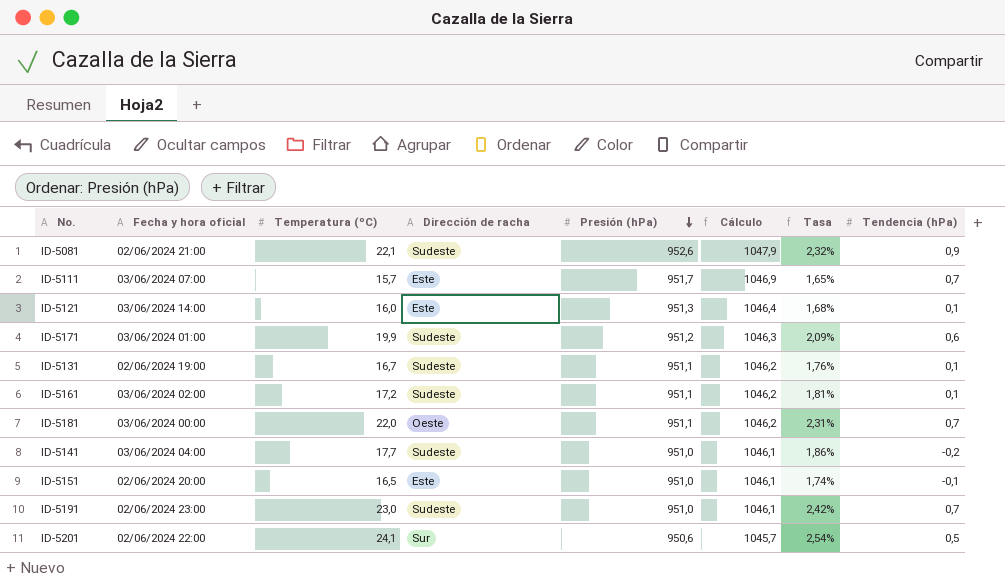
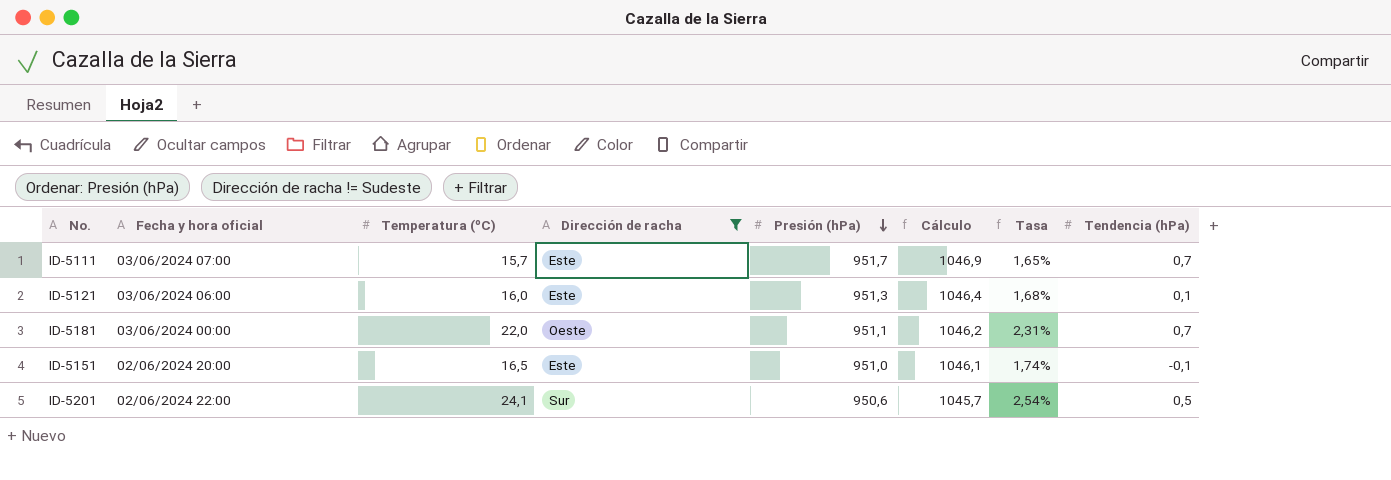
filter: none -> Dirección de racha != Sudeste
ID-5121 | Fecha y hora oficial: 03/06/2024 14:00 -> 03/06/2024 06:00

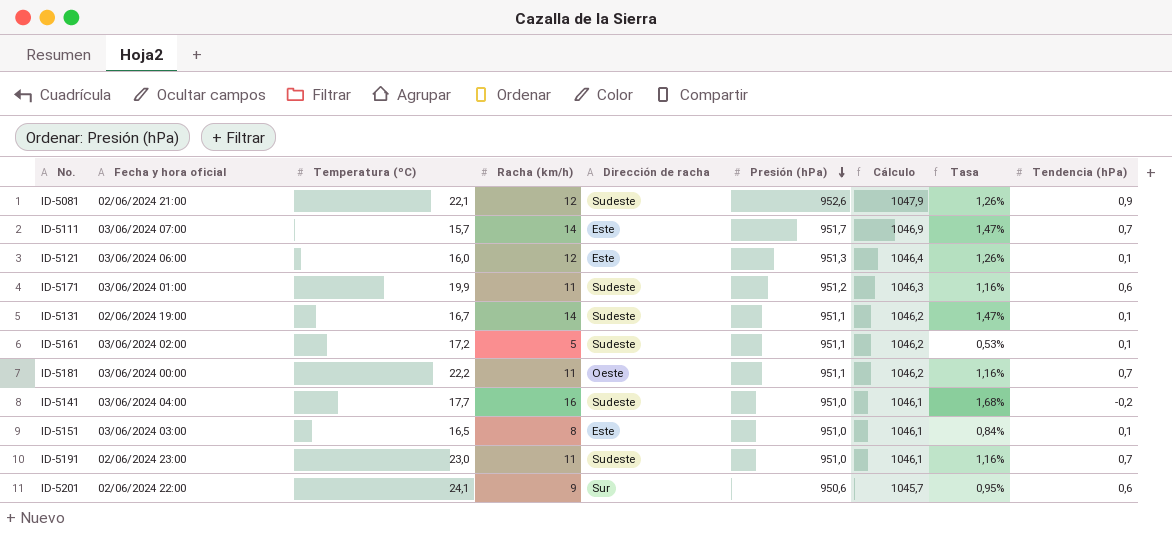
filter: Dirección de racha != Sudeste -> none
column Racha (km/h) | position: none -> 4
column Tasa | formula: [Temperatura (ºC)] / [Presión (hPa)] -> [Racha (km/h)] / [Presión (hPa)]
ID-5181 | Temperatura (ºC): 22,0 -> 22,2
ID-5151 | Fecha y hora oficial: 02/06/2024 20:00 -> 03/06/2024 03:00
ID-5151 | Tendencia (hPa): -0,1 -> 0,1
ID-5201 | Tendencia (hPa): 0,5 -> 0,6

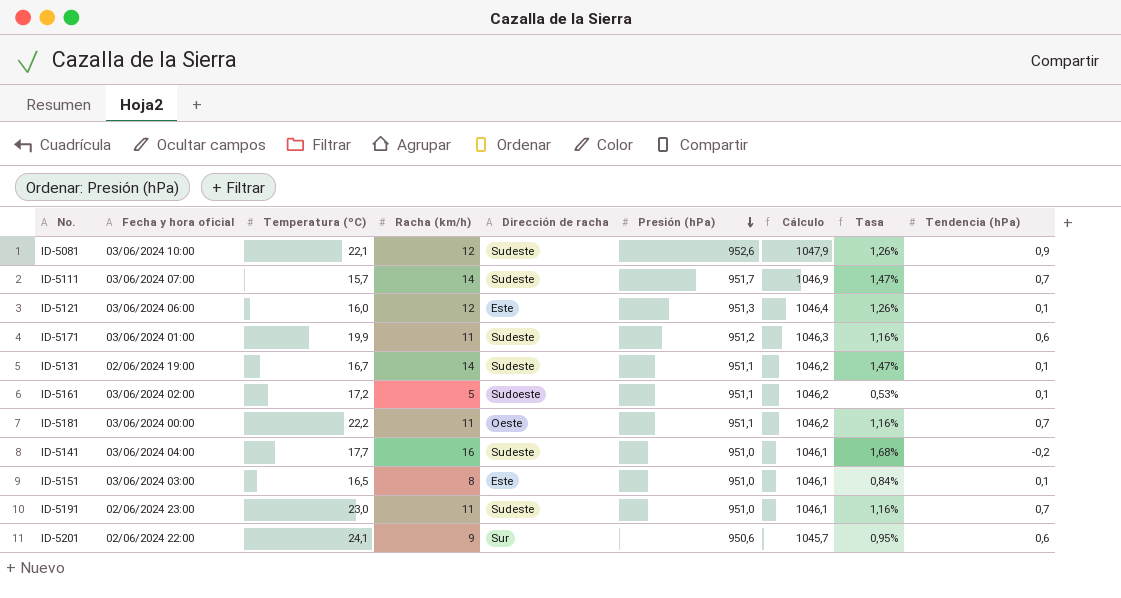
ID-5081 | Fecha y hora oficial: 02/06/2024 21:00 -> 03/06/2024 10:00
ID-5111 | Dirección de racha: Este -> Sudeste
ID-5161 | Dirección de racha: Sudeste -> Sudoeste

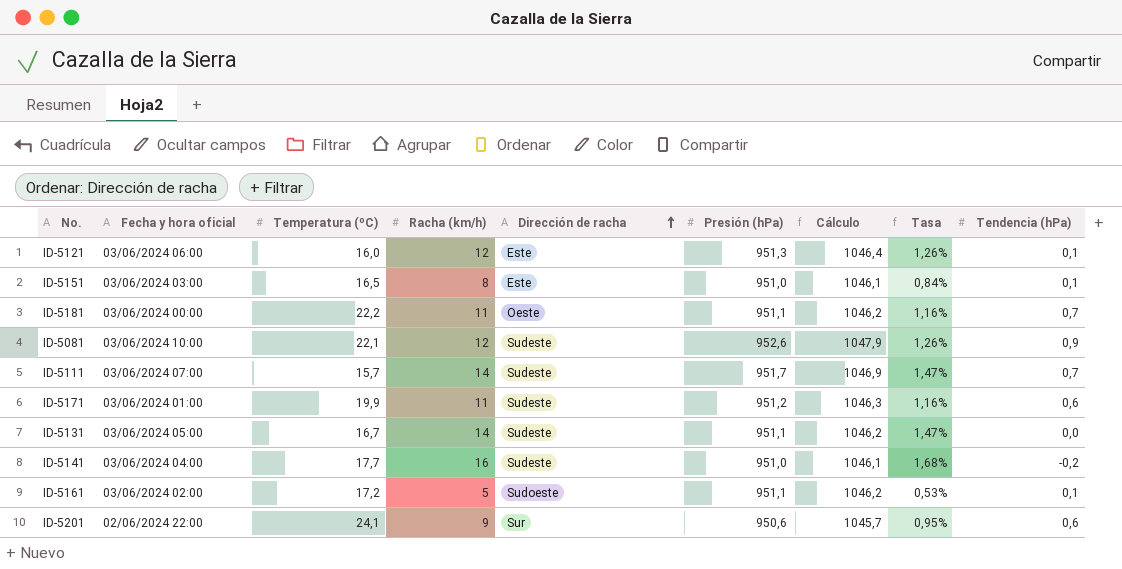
row order: Presión (hPa) descending -> Dirección de racha ascending
row ID-5191: 02/06/2024 23:00 | 23,0 | 11 | Sudeste | 951,0 | 1046,1 | 1,16% | 0,7 -> none
ID-5131 | Fecha y hora oficial: 02/06/2024 19:00 -> 03/06/2024 05:00
ID-5131 | Tendencia (hPa): 0,1 -> 0,0

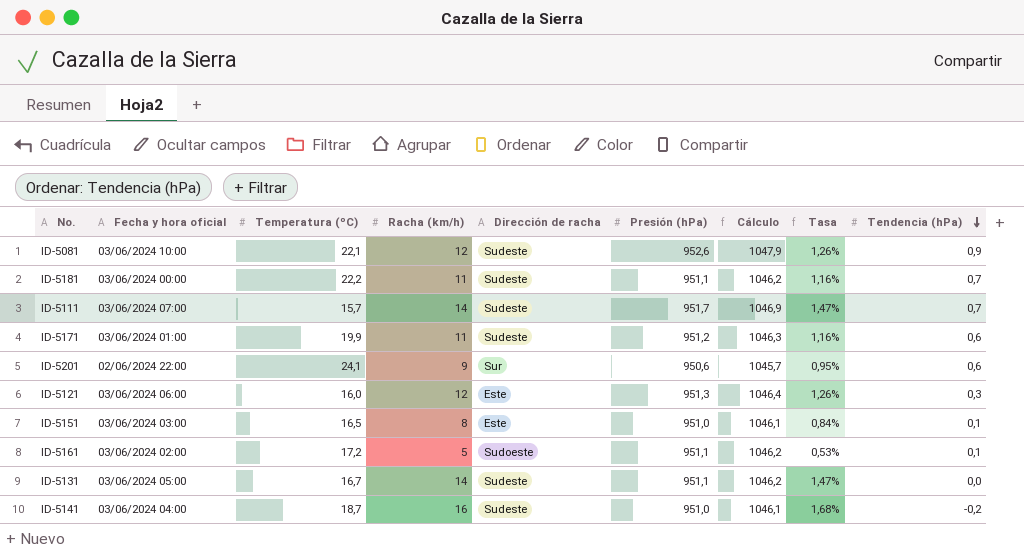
row order: Dirección de racha ascending -> Tendencia (hPa) descending
ID-5181 | Dirección de racha: Oeste -> Sudeste
ID-5121 | Tendencia (hPa): 0,1 -> 0,3
ID-5141 | Temperatura (ºC): 17,7 -> 18,7

